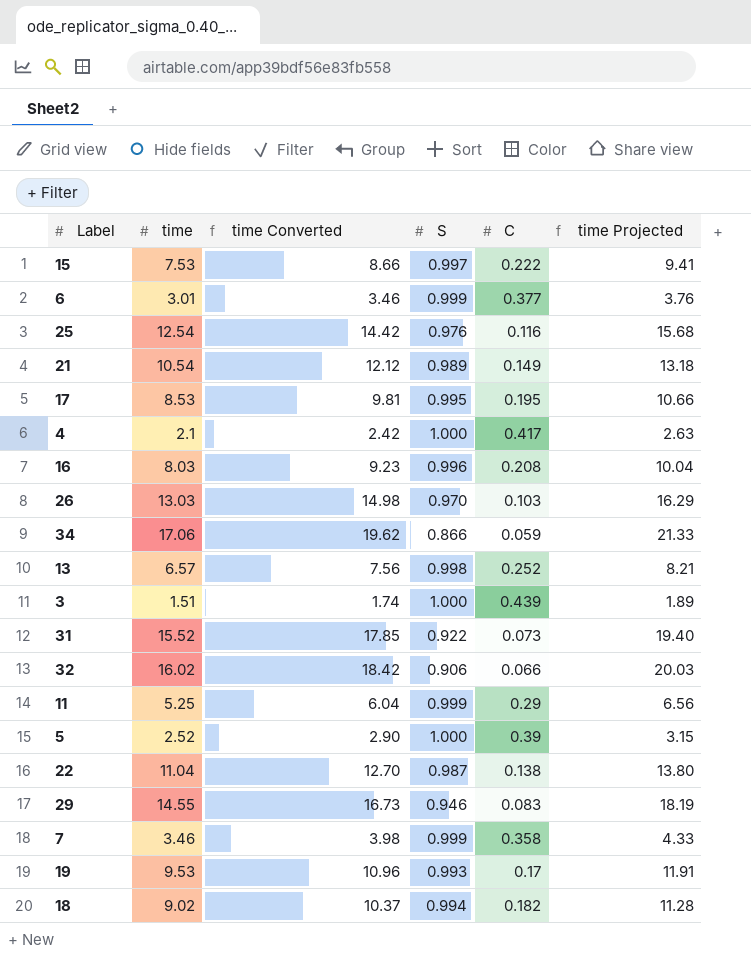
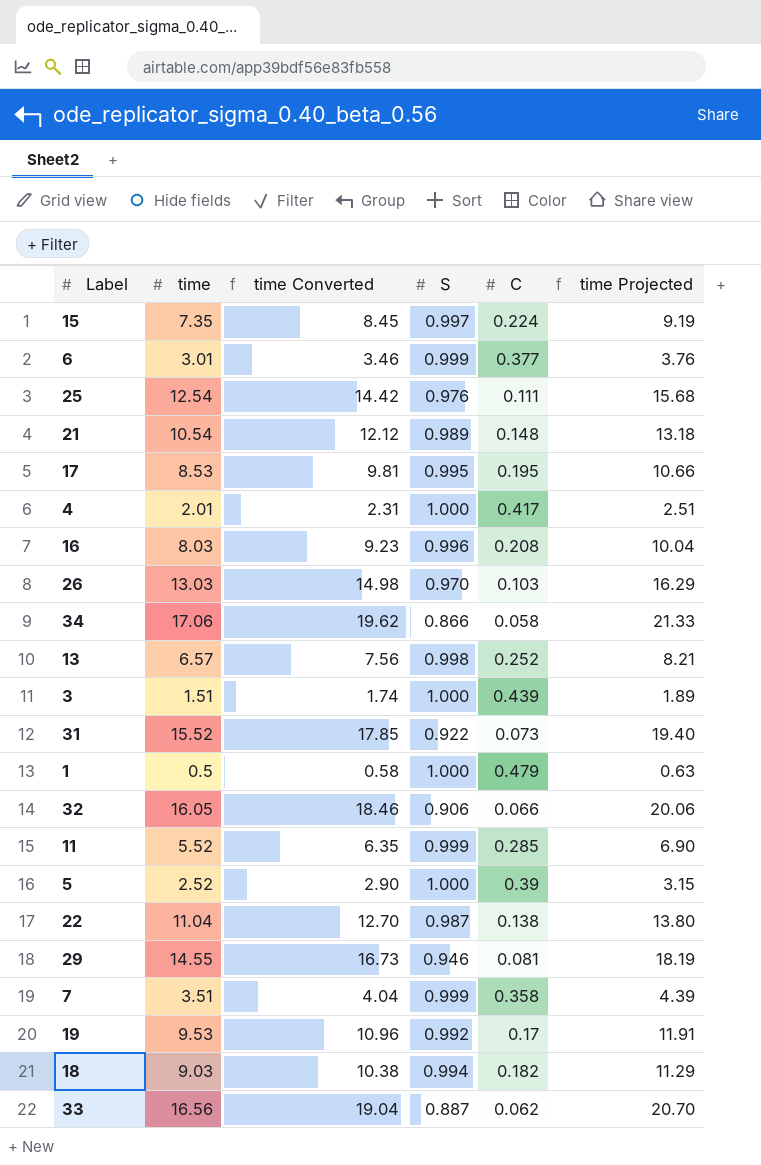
15 | time: 7.53 -> 7.35
15 | time Converted: 8.66 -> 8.45
15 | C: 0.222 -> 0.224
15 | time Projected: 9.41 -> 9.19
25 | C: 0.116 -> 0.111
21 | C: 0.149 -> 0.148
4 | time: 2.1 -> 2.01
4 | time Converted: 2.42 -> 2.31
4 | time Projected: 2.63 -> 2.51
34 | C: 0.059 -> 0.058
row 1: none -> 0.5 | 0.58 | 1.000 | 0.479 | 0.63
32 | time: 16.02 -> 16.05
32 | time Converted: 18.42 -> 18.46
32 | time Projected: 20.03 -> 20.06
11 | time: 5.25 -> 5.52
11 | time Converted: 6.04 -> 6.35
11 | C: 0.29 -> 0.285
11 | time Projected: 6.56 -> 6.90
29 | C: 0.083 -> 0.081
7 | time: 3.46 -> 3.51
7 | time Converted: 3.98 -> 4.04
7 | time Projected: 4.33 -> 4.39
19 | S: 0.993 -> 0.992
18 | time: 9.02 -> 9.03
18 | time Converted: 10.37 -> 10.38
18 | time Projected: 11.28 -> 11.29
row 33: none -> 16.56 | 19.04 | 0.887 | 0.062 | 20.70

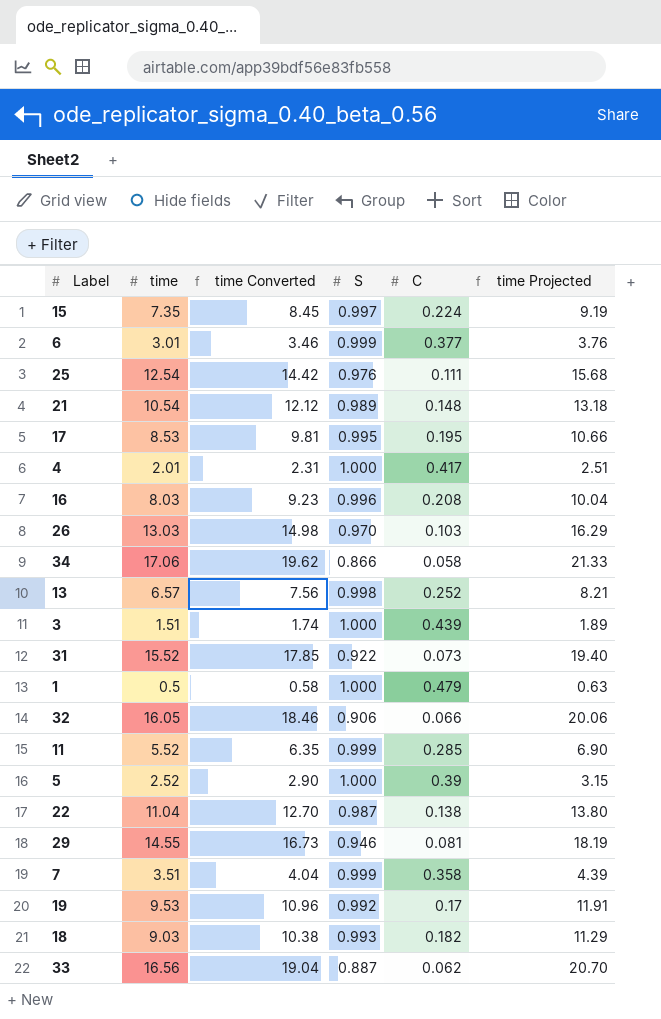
18 | S: 0.994 -> 0.993

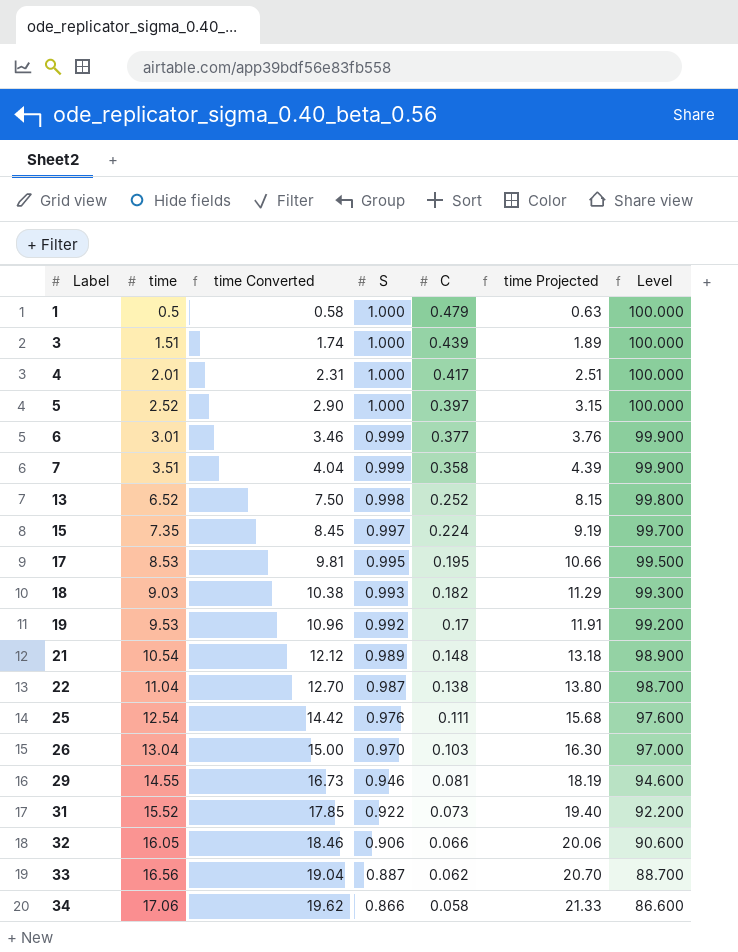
row order: none -> Label ascending
column Level | formula: none -> [S] * 100
row 16: 8.03 | 9.23 | 0.996 | 0.208 | 10.04 -> none
row 11: 5.52 | 6.35 | 0.999 | 0.285 | 6.90 -> none
5 | C: 0.39 -> 0.397
13 | time: 6.57 -> 6.52
13 | time Converted: 7.56 -> 7.50
13 | time Projected: 8.21 -> 8.15
26 | time: 13.03 -> 13.04
26 | time Converted: 14.98 -> 15.00
26 | time Projected: 16.29 -> 16.30

